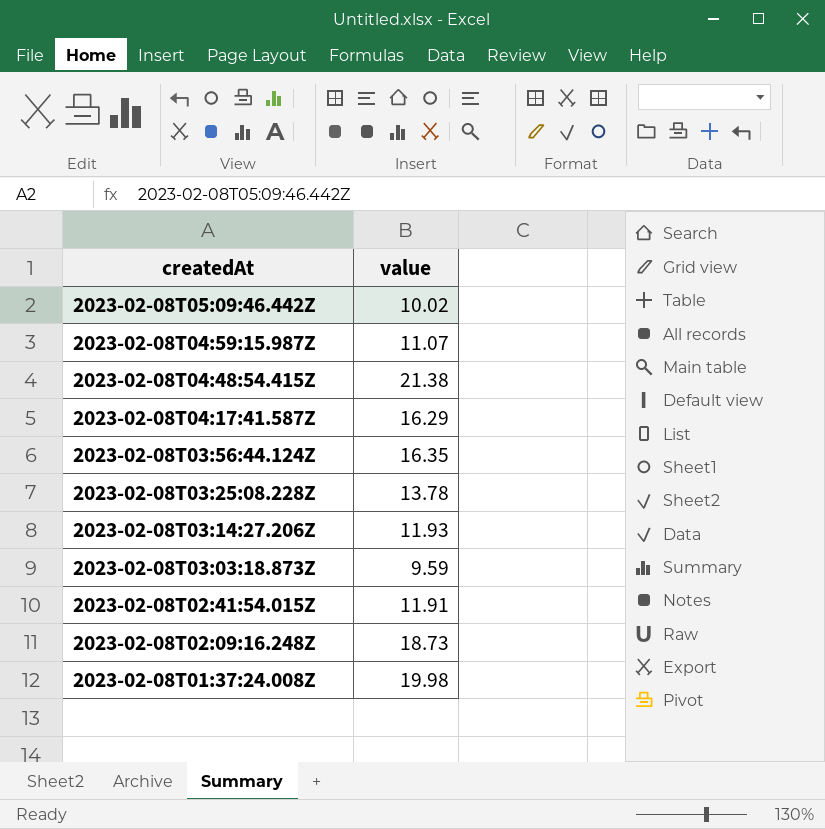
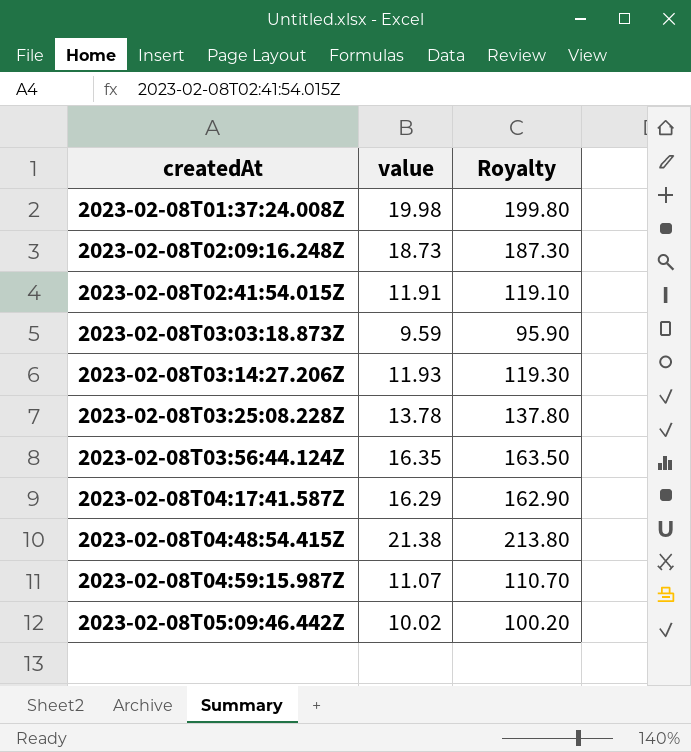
row order: createdAt descending -> createdAt ascending
column Royalty | formula: none -> [value] * 10

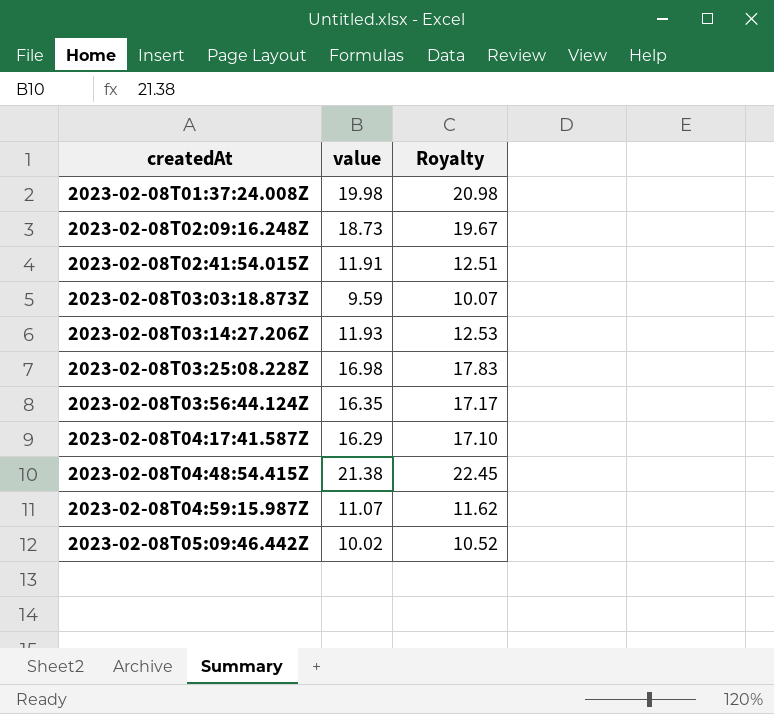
column Royalty | formula: [value] * 10 -> [value] * 1.05
2023-02-08T03:25:08.228Z | value: 13.78 -> 16.98

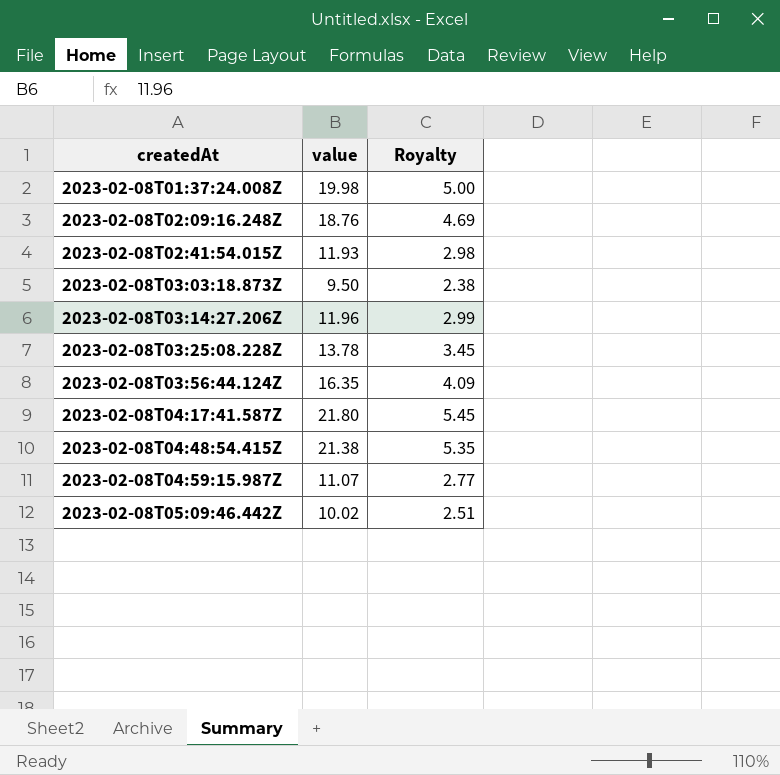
column Royalty | formula: [value] * 1.05 -> [value] * 0.25
2023-02-08T02:09:16.248Z | value: 18.73 -> 18.76
2023-02-08T02:41:54.015Z | value: 11.91 -> 11.93
2023-02-08T03:03:18.873Z | value: 9.59 -> 9.50
2023-02-08T03:14:27.206Z | value: 11.93 -> 11.96
2023-02-08T03:25:08.228Z | value: 16.98 -> 13.78
2023-02-08T04:17:41.587Z | value: 16.29 -> 21.80

